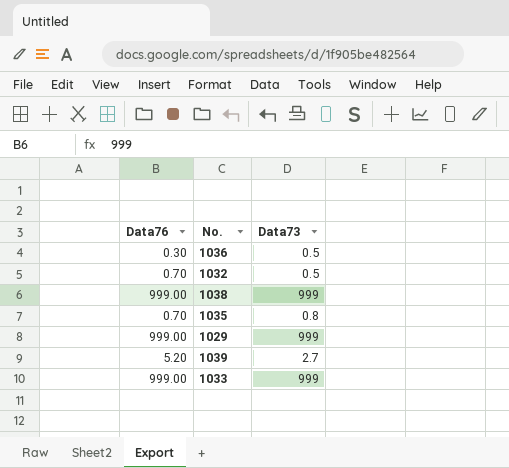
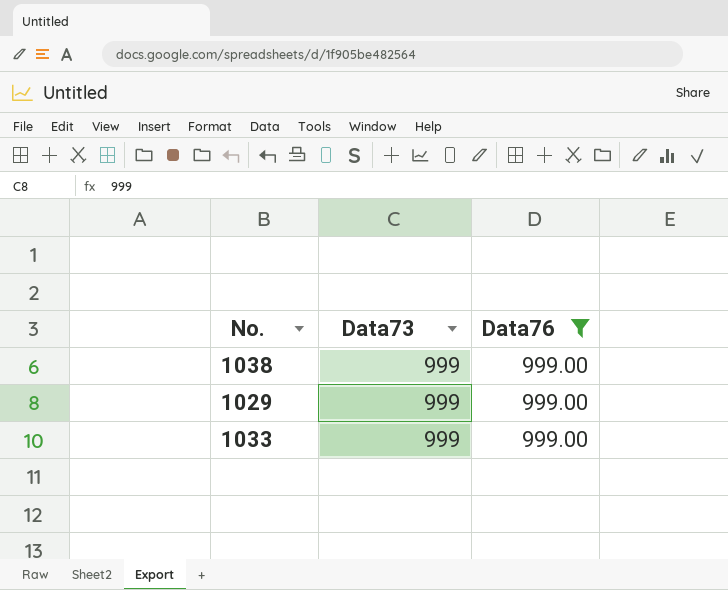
filter: none -> Data76 = 999.00
column Data76 | position: 1 -> 3

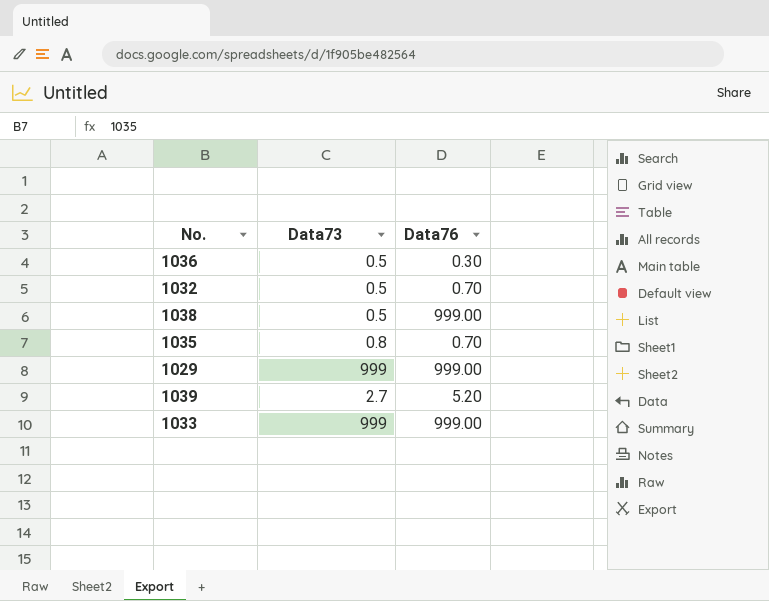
filter: Data76 = 999.00 -> none
1038 | Data73: 999 -> 0.5

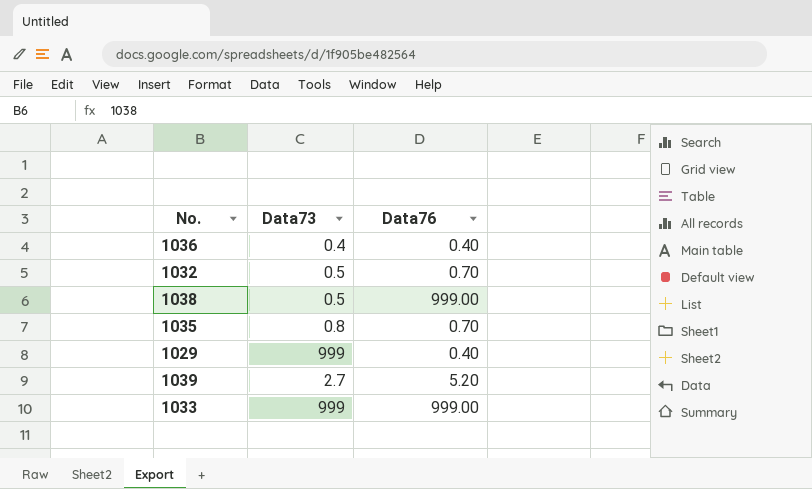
1036 | Data73: 0.5 -> 0.4
1036 | Data76: 0.30 -> 0.40
1029 | Data76: 999.00 -> 0.40

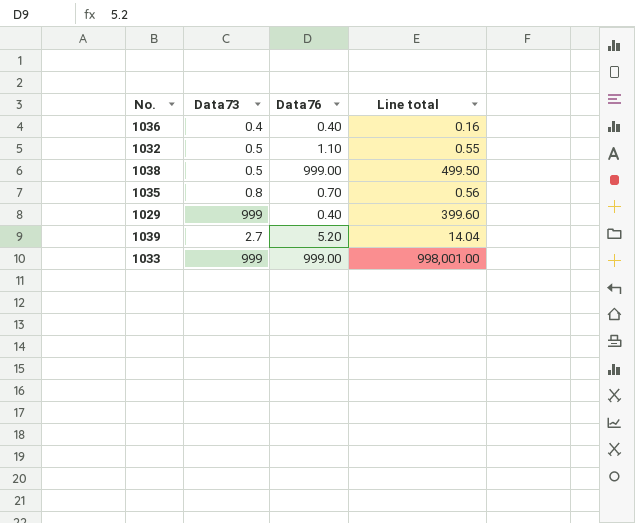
column Line total | formula: none -> [Data73] * [Data76]
1032 | Data76: 0.70 -> 1.10

